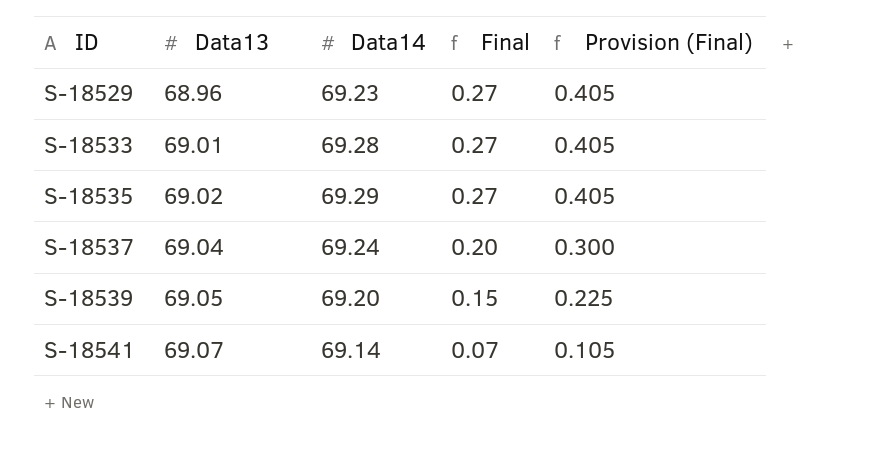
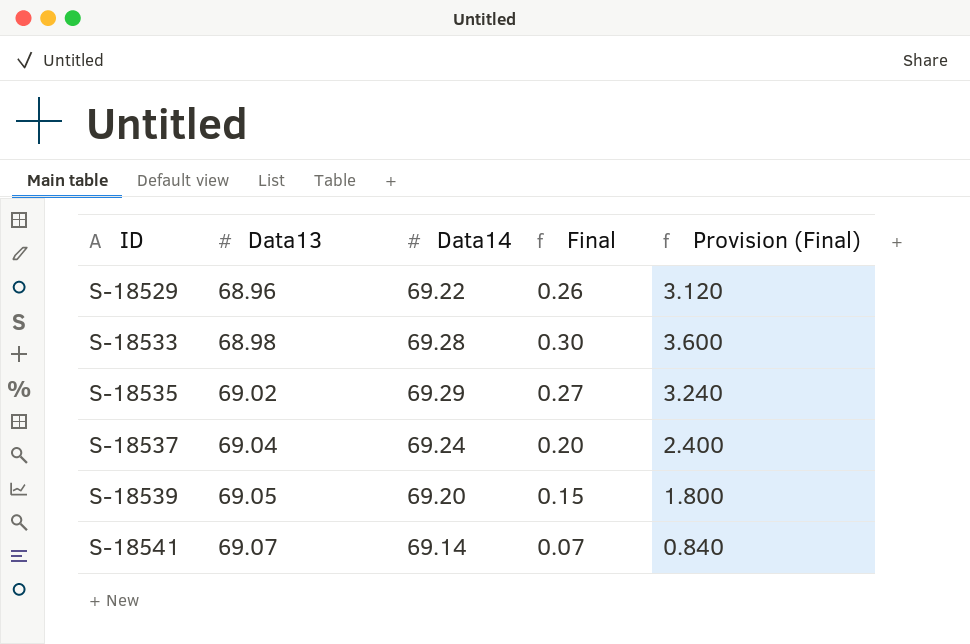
column Provision (Final) | formula: [Final] * 1.5 -> [Final] * 12
S-18529 | Data14: 69.23 -> 69.22
S-18529 | Final: 0.27 -> 0.26
S-18533 | Data13: 69.01 -> 68.98
S-18533 | Final: 0.27 -> 0.30

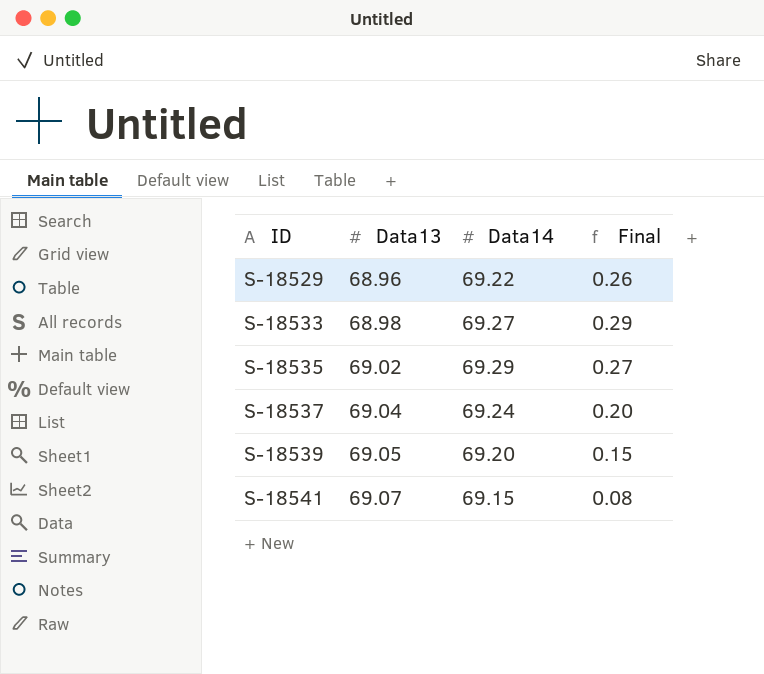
column Provision (Final) | formula: [Final] * 12 -> none
S-18533 | Data14: 69.28 -> 69.27
S-18533 | Final: 0.30 -> 0.29
S-18541 | Data14: 69.14 -> 69.15
S-18541 | Final: 0.07 -> 0.08

